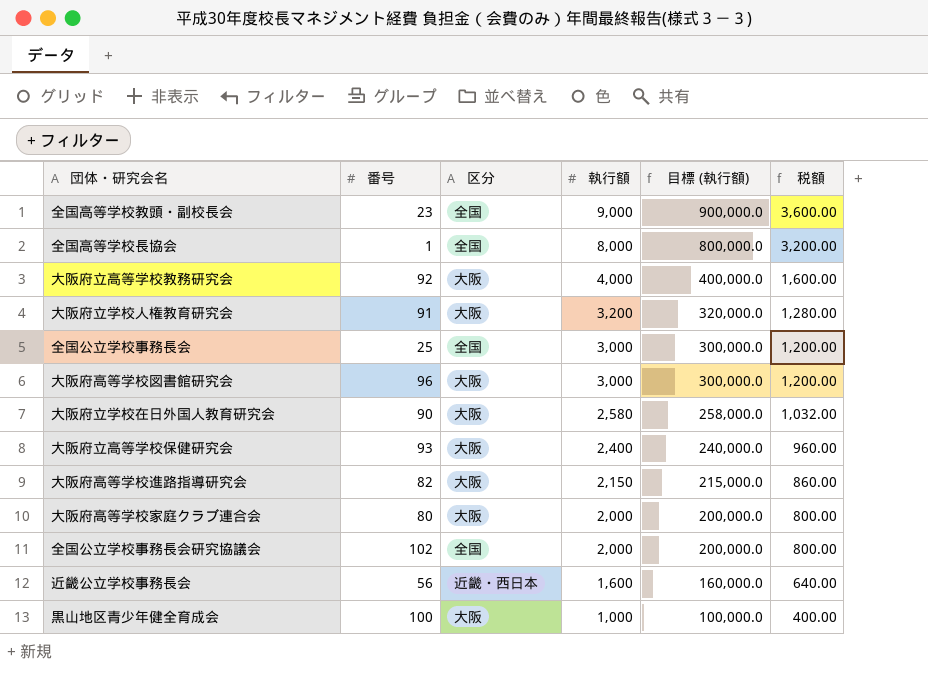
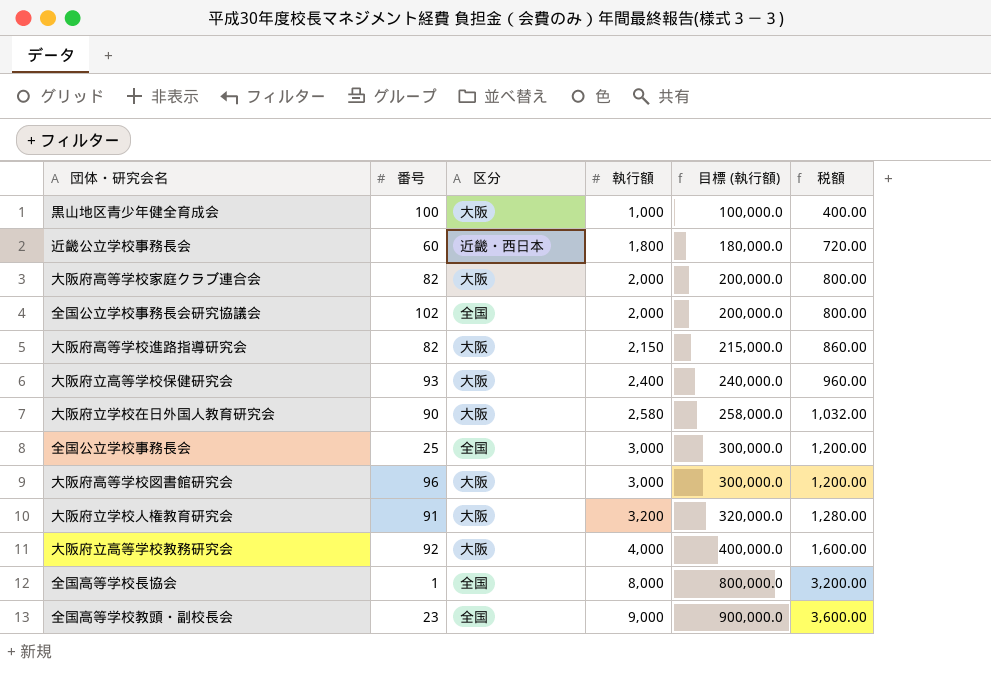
row order: 執行額 descending -> 執行額 ascending
近畿公立学校事務長会 | 番号: 56 -> 60
近畿公立学校事務長会 | 執行額: 1,600 -> 1,800
近畿公立学校事務長会 | 目標 (執行額): 160,000.0 -> 180,000.0
近畿公立学校事務長会 | 税額: 640.00 -> 720.00
大阪府高等学校家庭クラブ連合会 | 番号: 80 -> 82

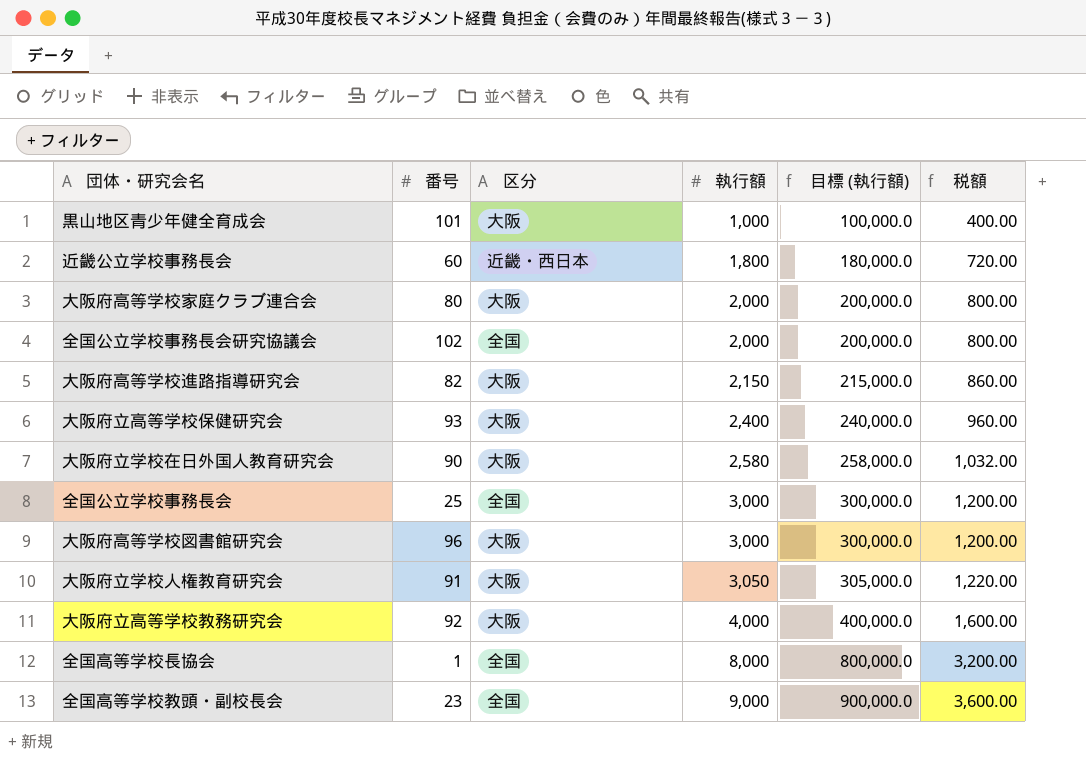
黒山地区青少年健全育成会 | 番号: 100 -> 101
大阪府高等学校家庭クラブ連合会 | 番号: 82 -> 80
大阪府立学校人権教育研究会 | 執行額: 3,200 -> 3,050
大阪府立学校人権教育研究会 | 目標 (執行額): 320,000.0 -> 305,000.0
大阪府立学校人権教育研究会 | 税額: 1,280.00 -> 1,220.00

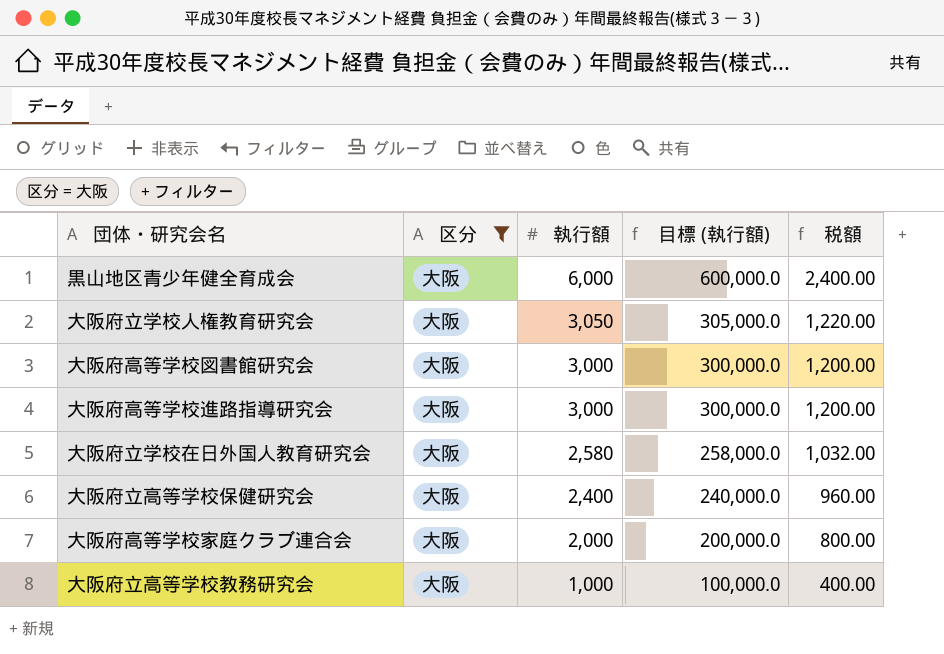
filter: none -> 区分 = 大阪
row order: 執行額 ascending -> 執行額 descending
column 番号 | position: 2 -> none
黒山地区青少年健全育成会 | 執行額: 1,000 -> 6,000
黒山地区青少年健全育成会 | 目標 (執行額): 100,000.0 -> 600,000.0
黒山地区青少年健全育成会 | 税額: 400.00 -> 2,400.00
大阪府高等学校進路指導研究会 | 執行額: 2,150 -> 3,000
大阪府高等学校進路指導研究会 | 目標 (執行額): 215,000.0 -> 300,000.0
大阪府高等学校進路指導研究会 | 税額: 860.00 -> 1,200.00
大阪府立高等学校教務研究会 | 執行額: 4,000 -> 1,000
大阪府立高等学校教務研究会 | 目標 (執行額): 400,000.0 -> 100,000.0
大阪府立高等学校教務研究会 | 税額: 1,600.00 -> 400.00

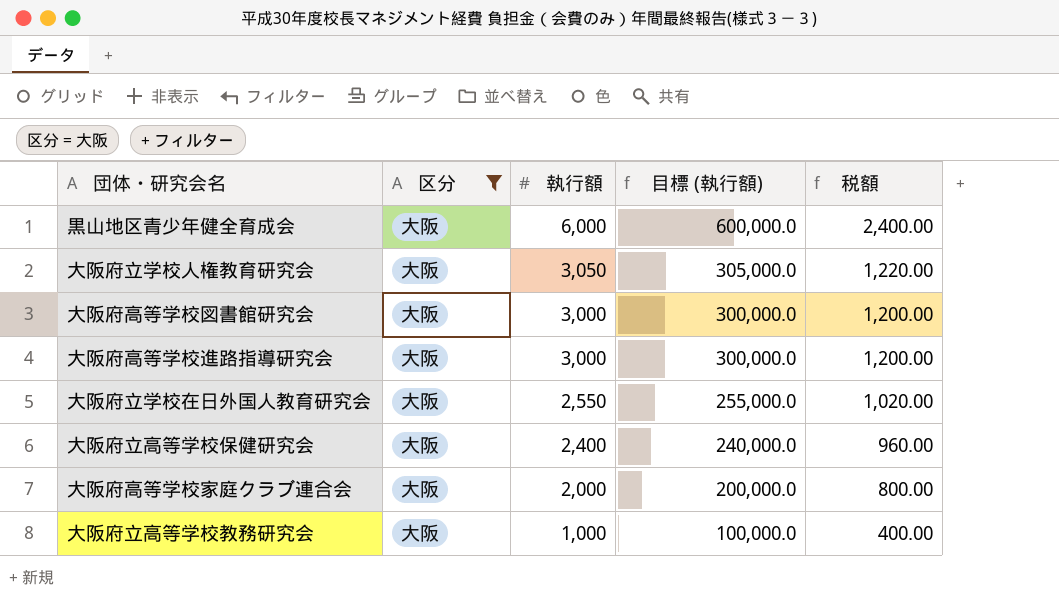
大阪府立学校在日外国人教育研究会 | 執行額: 2,580 -> 2,550
大阪府立学校在日外国人教育研究会 | 目標 (執行額): 258,000.0 -> 255,000.0
大阪府立学校在日外国人教育研究会 | 税額: 1,032.00 -> 1,020.00

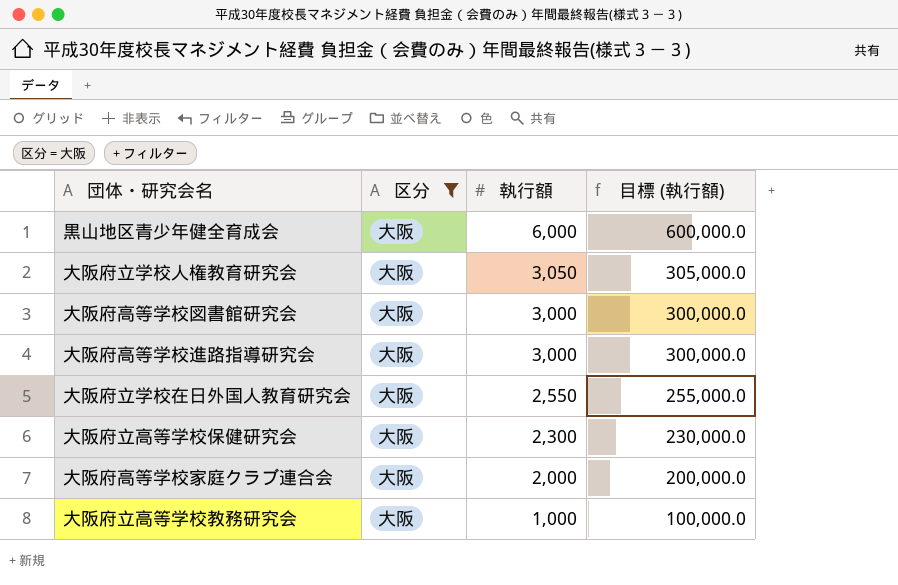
column 税額 | formula: [執行額] * 0.4 -> none
大阪府立高等学校保健研究会 | 執行額: 2,400 -> 2,300
大阪府立高等学校保健研究会 | 目標 (執行額): 240,000.0 -> 230,000.0

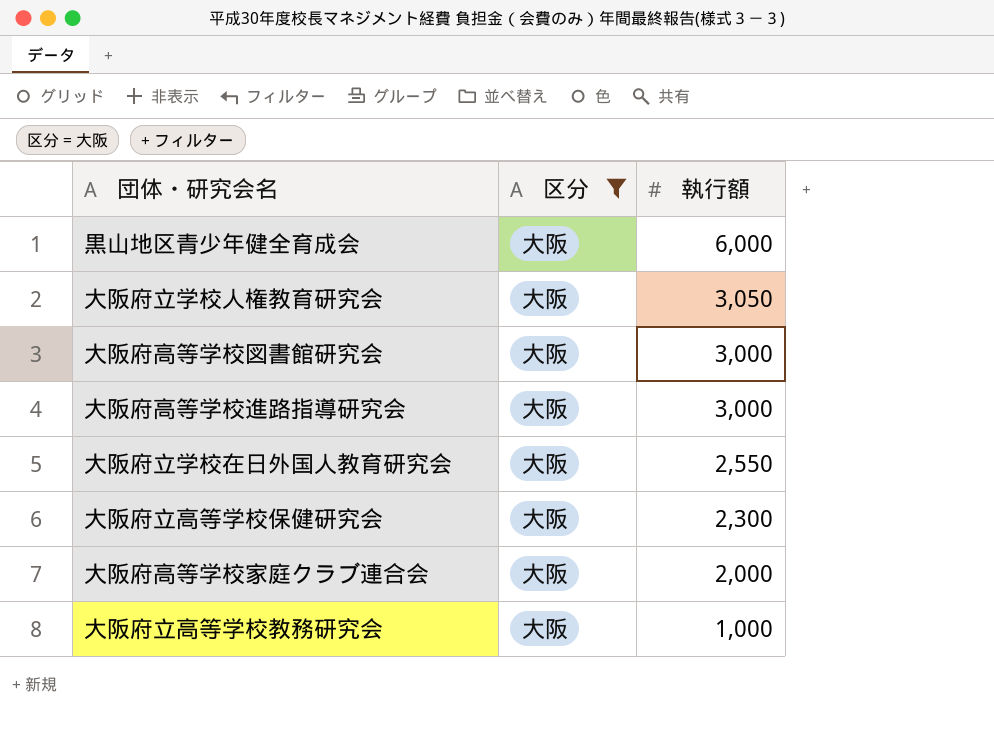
column 目標 (執行額) | formula: [執行額] * 100 -> none

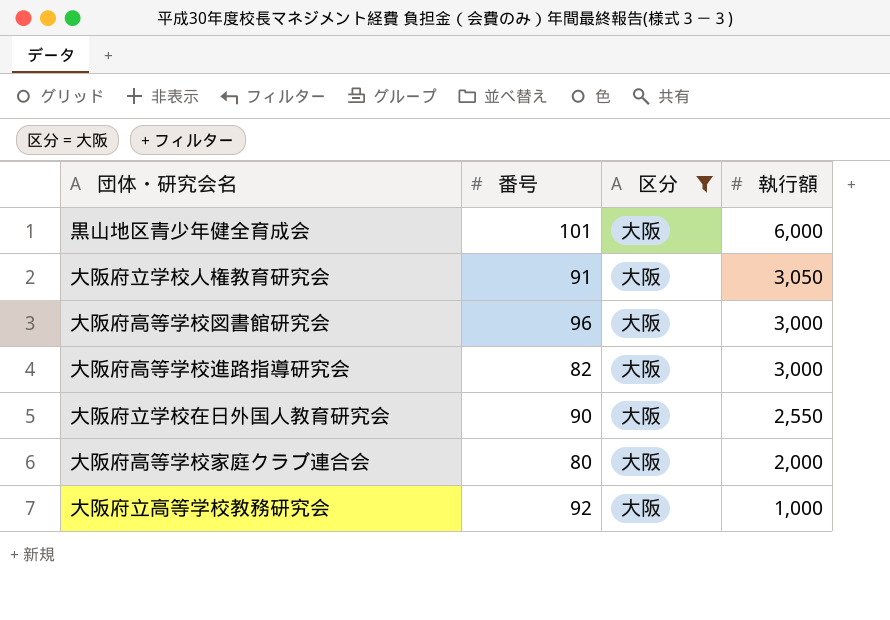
column 番号 | position: none -> 2
row 大阪府立高等学校保健研究会: 大阪 | 2,300 -> none

